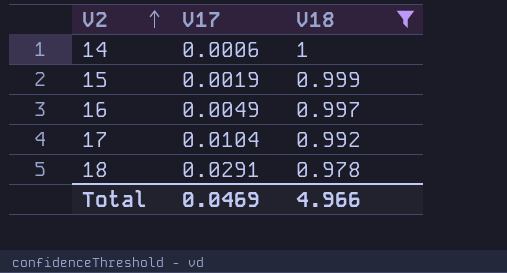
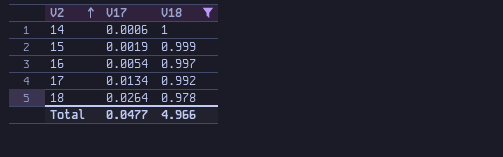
16 | V17: 0.0049 -> 0.0054
17 | V17: 0.0104 -> 0.0134
18 | V17: 0.0291 -> 0.0264
Total | V17: 0.0469 -> 0.0477

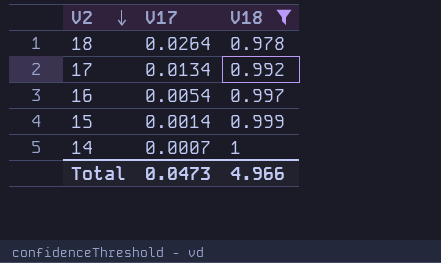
row order: V2 ascending -> V2 descending
15 | V17: 0.0019 -> 0.0014
14 | V17: 0.0006 -> 0.0007
Total | V17: 0.0477 -> 0.0473

